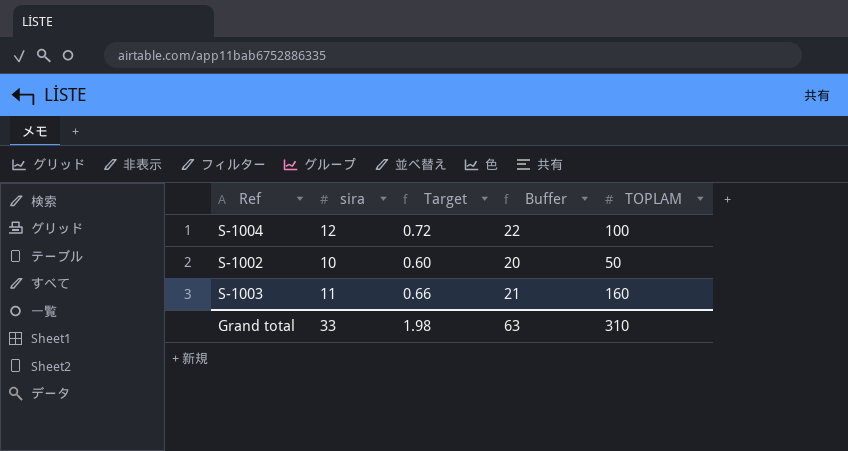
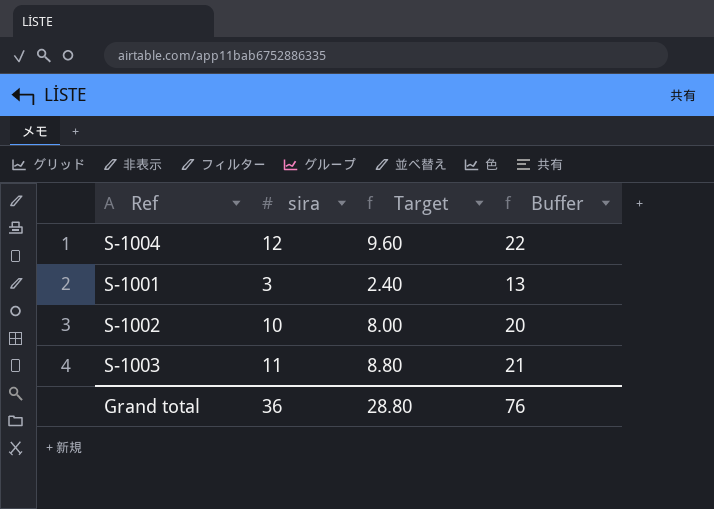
column TOPLAM | position: 5 -> none
column Target | formula: [sira] * 0.06 -> [sira] * 0.8
row S-1001: none -> 3 | 2.40 | 13
Grand total | sira: 33 -> 36
Grand total | Target: 1.98 -> 28.80
Grand total | Buffer: 63 -> 76

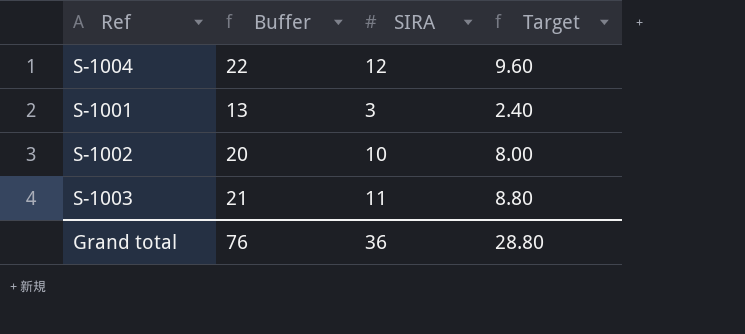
column Buffer | position: 4 -> 2
column name: sira -> SIRA

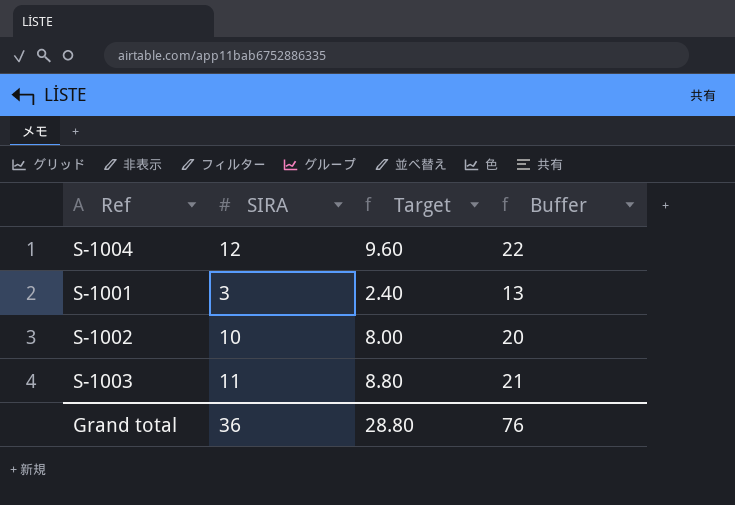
column Buffer | position: 2 -> 4

